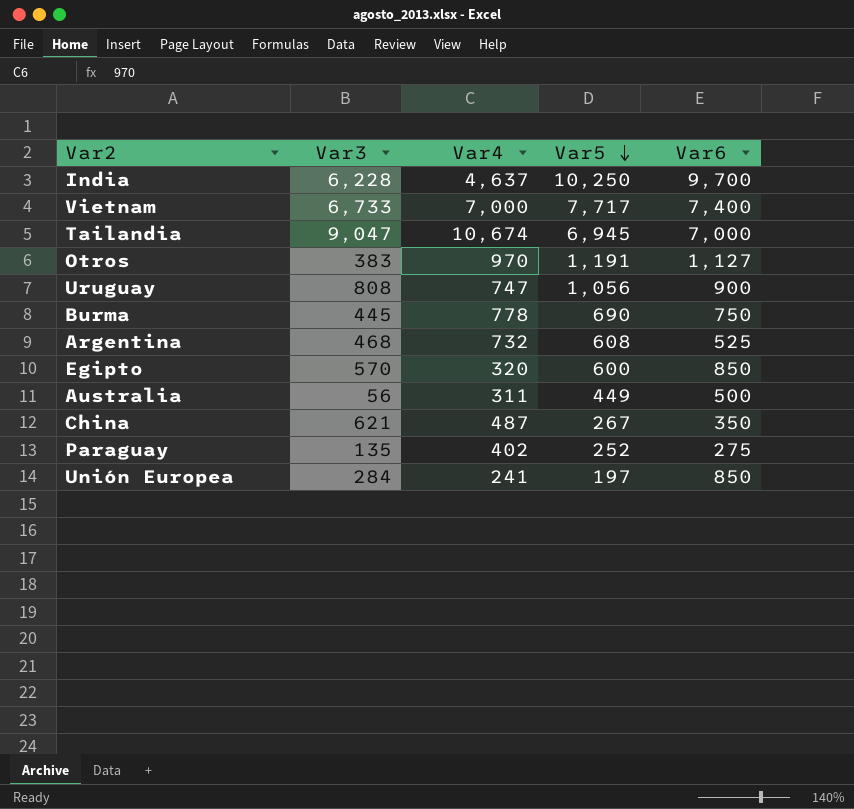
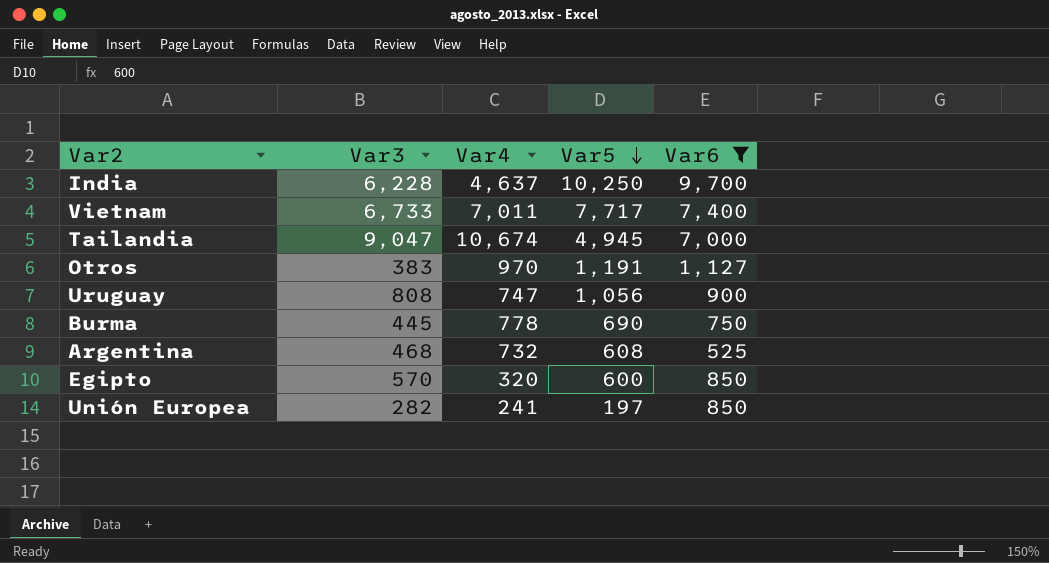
filter: none -> Var6 >= 525
Vietnam | Var4: 7,000 -> 7,011
Tailandia | Var5: 6,945 -> 4,945
Unión Europea | Var3: 284 -> 282

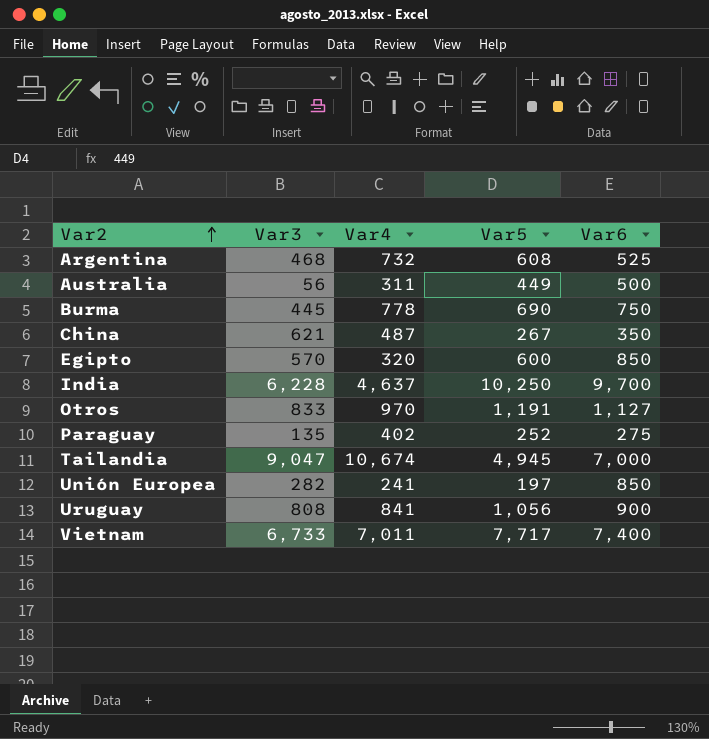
filter: Var6 >= 525 -> none
row order: Var5 descending -> Var2 ascending
Otros | Var3: 383 -> 833
Uruguay | Var4: 747 -> 841

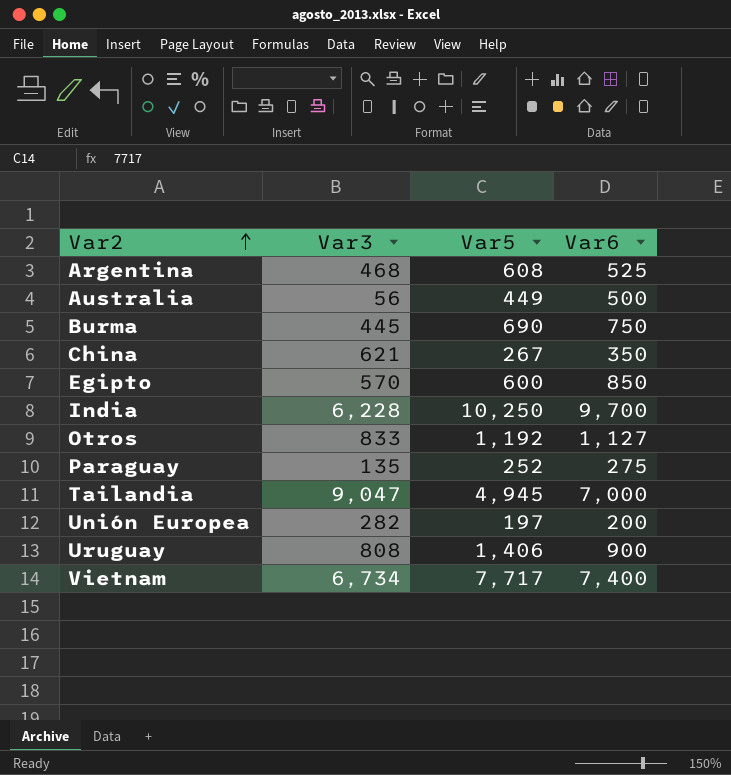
column Var4 | position: 3 -> none
Otros | Var5: 1,191 -> 1,192
Unión Europea | Var6: 850 -> 200
Uruguay | Var5: 1,056 -> 1,406
Vietnam | Var3: 6,733 -> 6,734

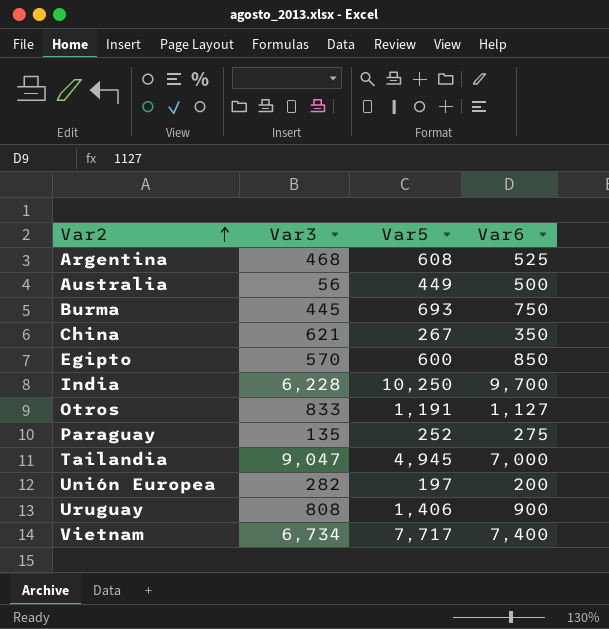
Burma | Var5: 690 -> 693
Otros | Var5: 1,192 -> 1,191

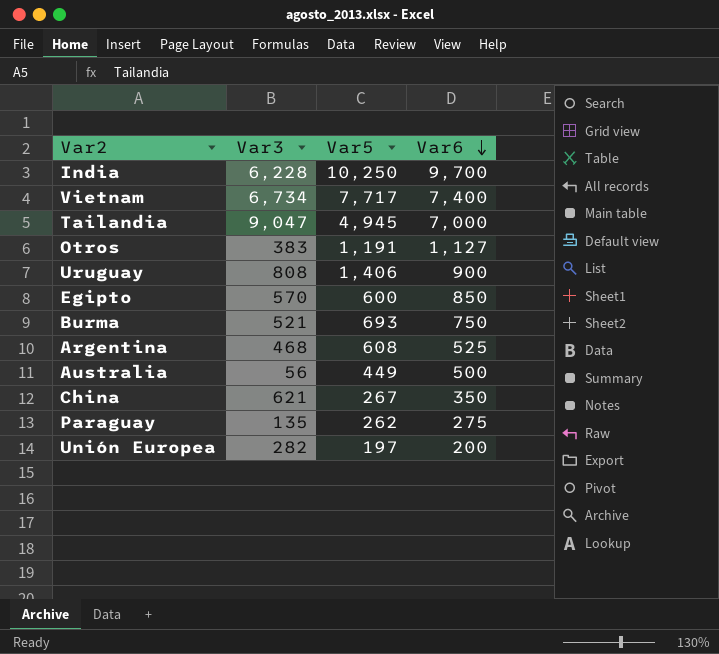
row order: Var2 ascending -> Var6 descending
Otros | Var3: 833 -> 383
Burma | Var3: 445 -> 521
Paraguay | Var5: 252 -> 262

